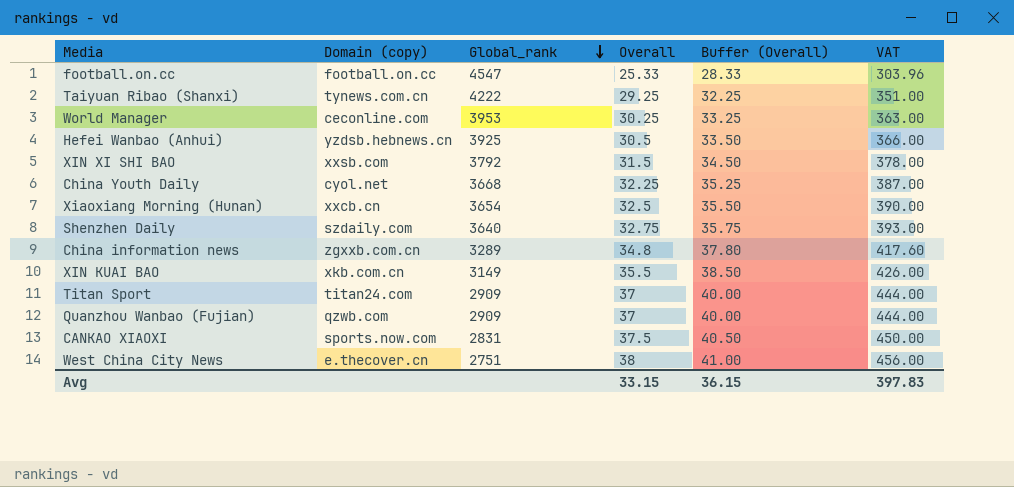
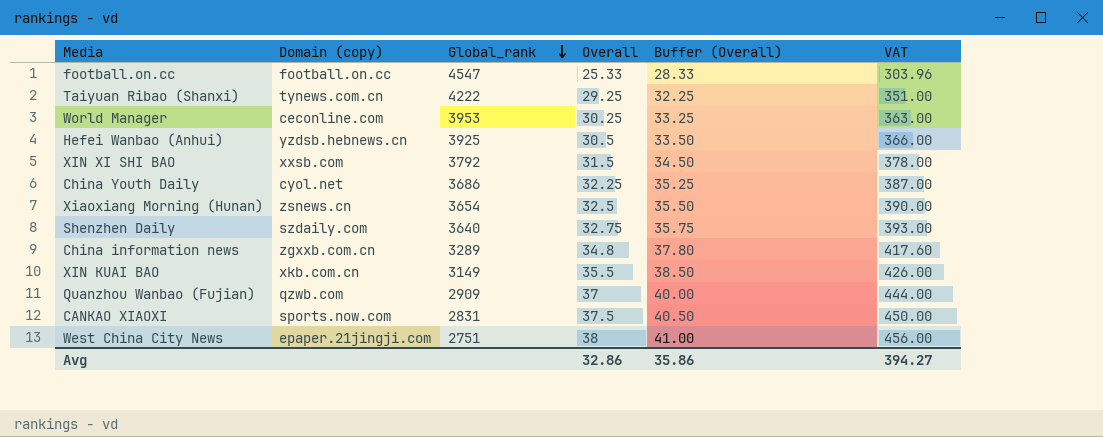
row Titan Sport: titan24.com | 2909 | 37 | 40.00 | 444.00 -> none
China Youth Daily | Global_rank: 3668 -> 3686
Xiaoxiang Morning (Hunan) | Domain (copy): xxcb.cn -> zsnews.cn
West China City News | Domain (copy): e.thecover.cn -> epaper.21jingji.com
Avg | Overall: 33.15 -> 32.86
Avg | Buffer (Overall): 36.15 -> 35.86
Avg | VAT: 397.83 -> 394.27

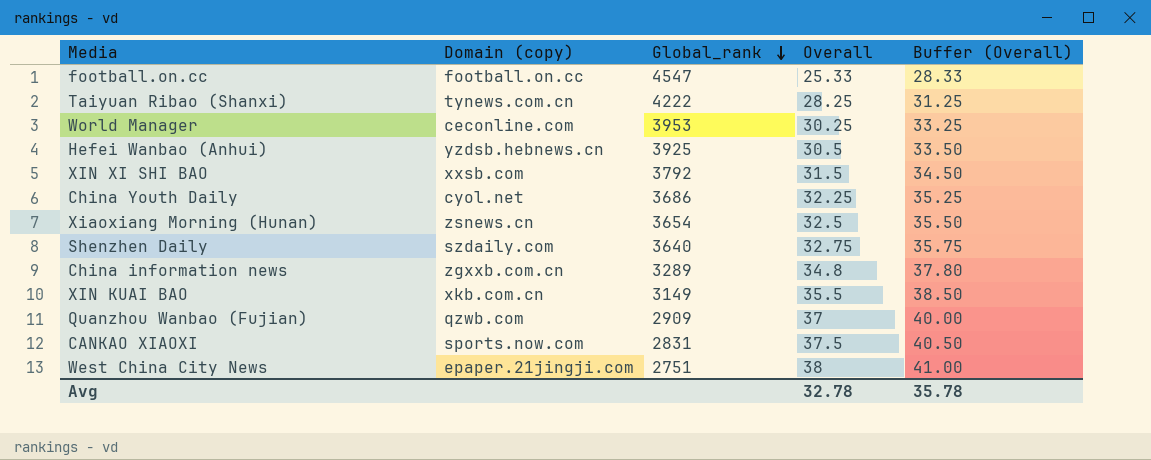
column VAT | formula: [Overall] * 12 -> none
Taiyuan Ribao (Shanxi) | Overall: 29.25 -> 28.25
Taiyuan Ribao (Shanxi) | Buffer (Overall): 32.25 -> 31.25
Avg | Overall: 32.86 -> 32.78
Avg | Buffer (Overall): 35.86 -> 35.78

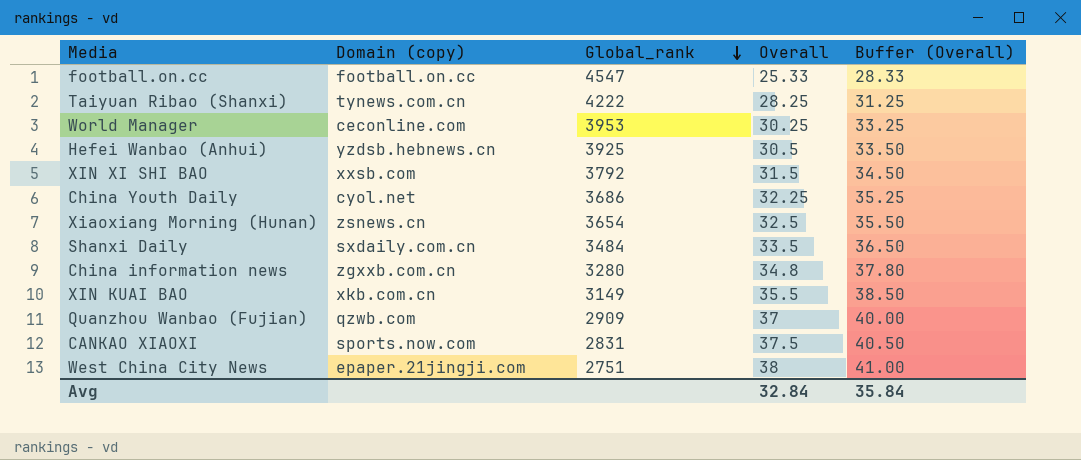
row Shenzhen Daily: szdaily.com | 3640 | 32.75 | 35.75 -> none
row Shanxi Daily: none -> sxdaily.com.cn | 3484 | 33.5 | 36.50
China information news | Global_rank: 3289 -> 3280
Avg | Overall: 32.78 -> 32.84
Avg | Buffer (Overall): 35.78 -> 35.84

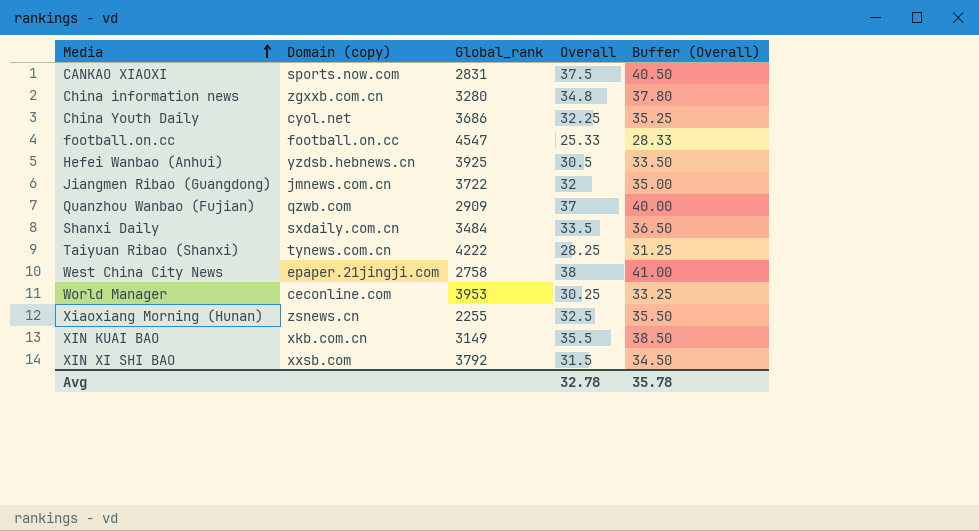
row order: Global_rank descending -> Media ascending
row Jiangmen Ribao (Guangdong): none -> jmnews.com.cn | 3722 | 32 | 35.00
West China City News | Global_rank: 2751 -> 2758
Xiaoxiang Morning (Hunan) | Global_rank: 3654 -> 2255
Avg | Overall: 32.84 -> 32.78
Avg | Buffer (Overall): 35.84 -> 35.78

